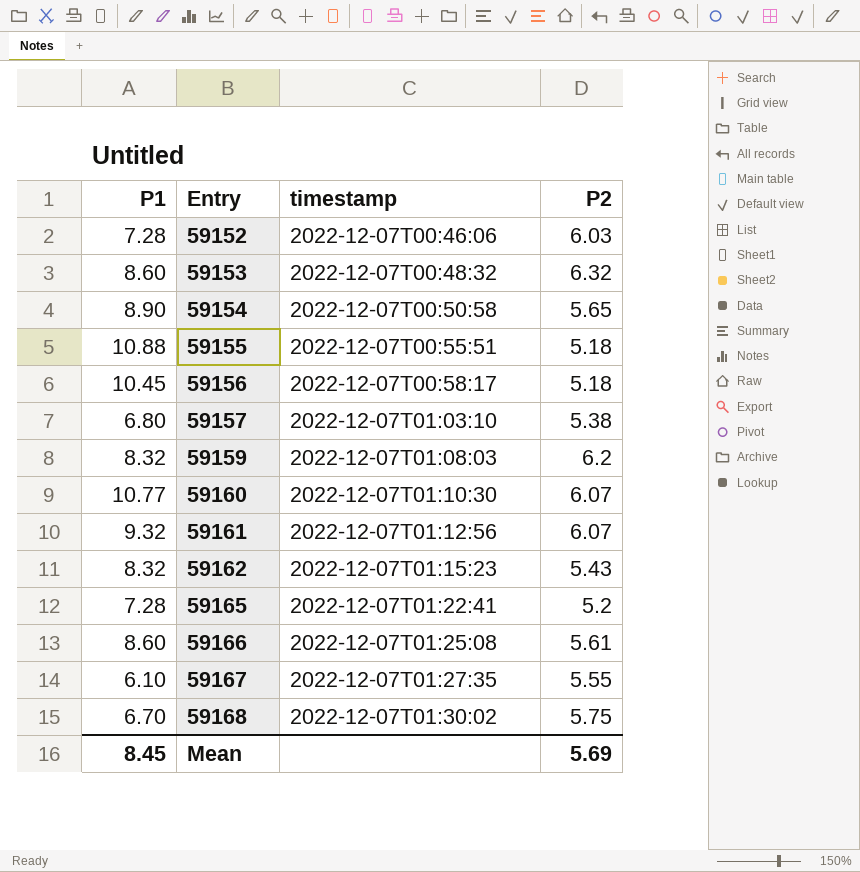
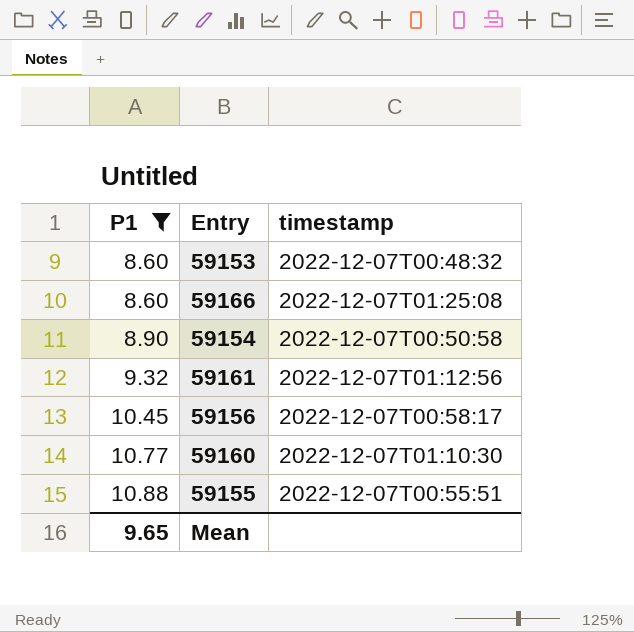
filter: none -> P1 >= 8.60
row order: Entry ascending -> P1 ascending
column P2 | position: 4 -> none
Mean | P1: 8.45 -> 9.65

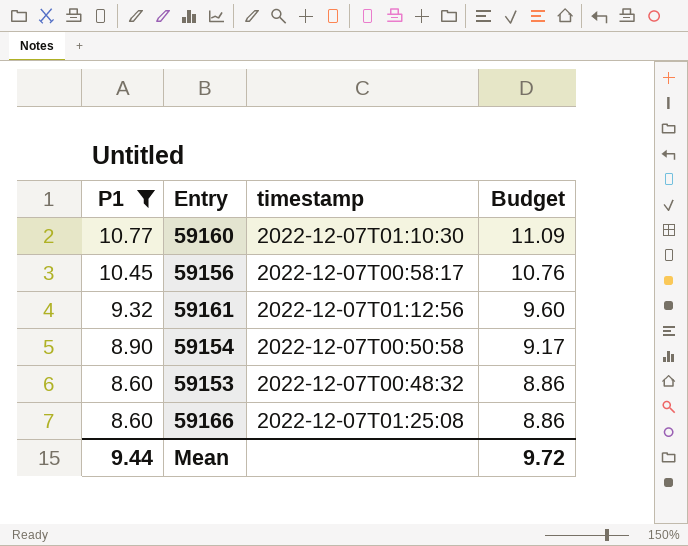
row order: P1 ascending -> P1 descending
column Budget | formula: none -> [P1] * 1.03
row 59155: 10.88 | 2022-12-07T00:55:51 -> none
Mean | P1: 9.65 -> 9.44

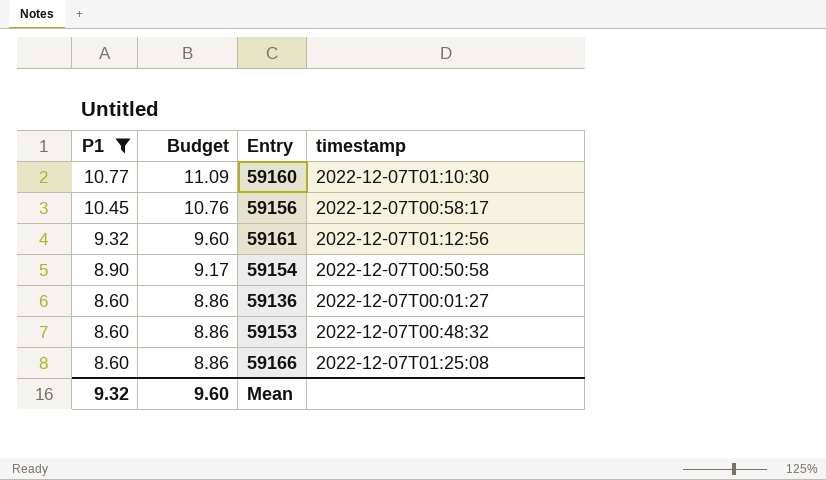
column Budget | position: 4 -> 2
row 59136: none -> 8.60 | 8.86 | 2022-12-07T00:01:27
Mean | P1: 9.44 -> 9.32
Mean | Budget: 9.72 -> 9.60

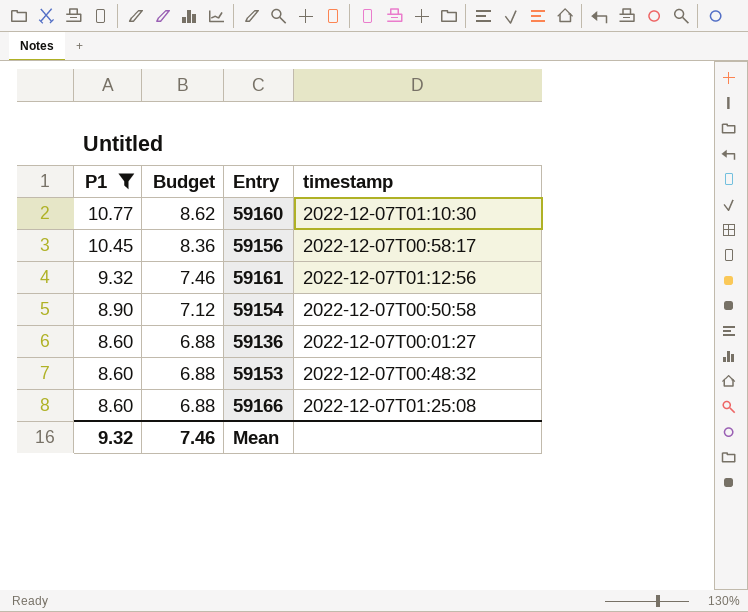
column Budget | formula: [P1] * 1.03 -> [P1] * 0.8
Mean | Budget: 9.60 -> 7.46

